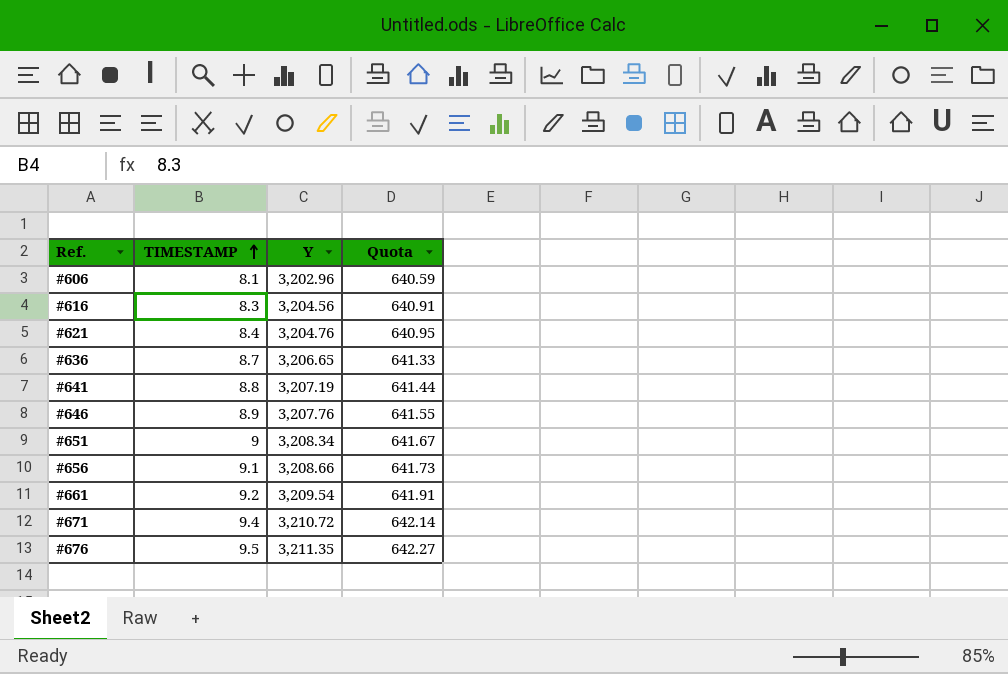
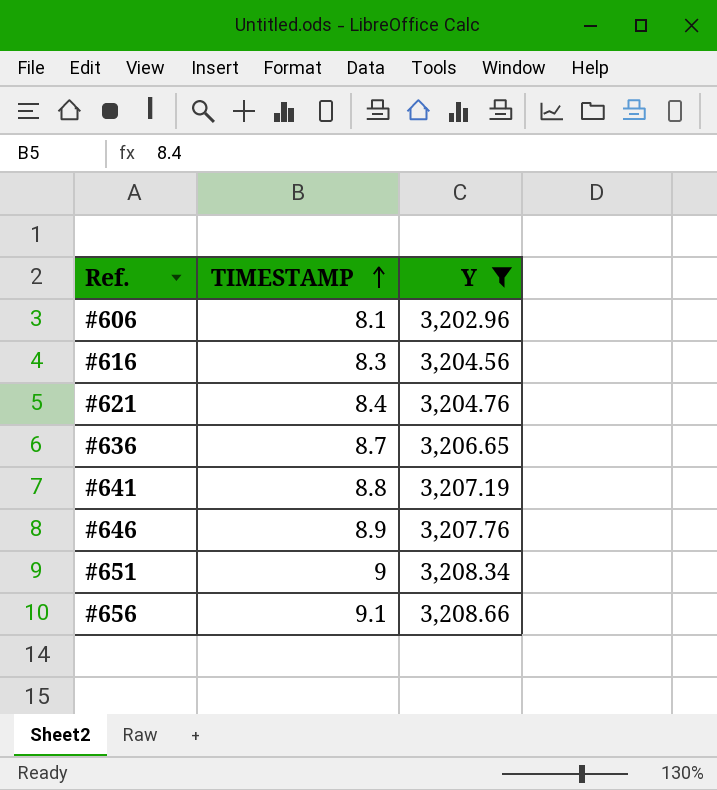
filter: none -> Y <= 3,208.66
column Quota | formula: [Y] * 0.2 -> none

